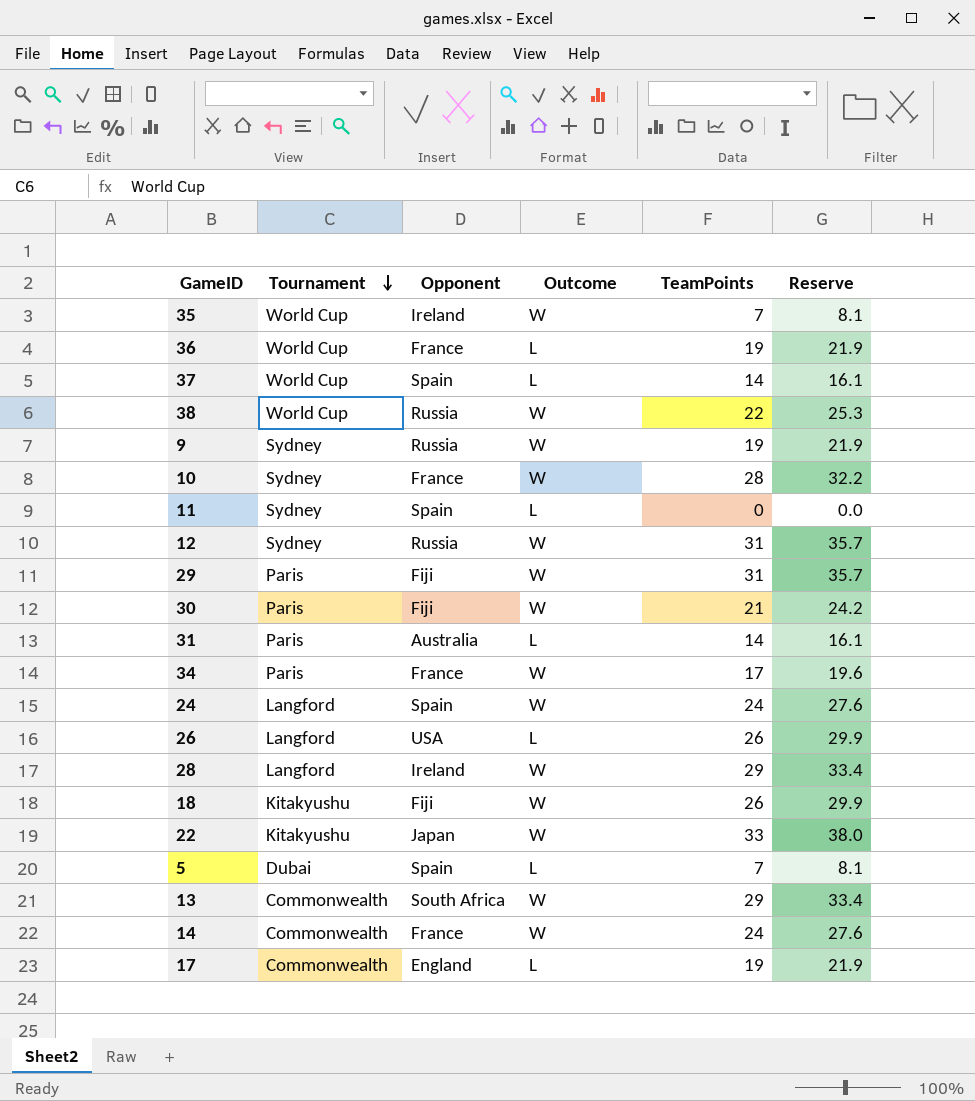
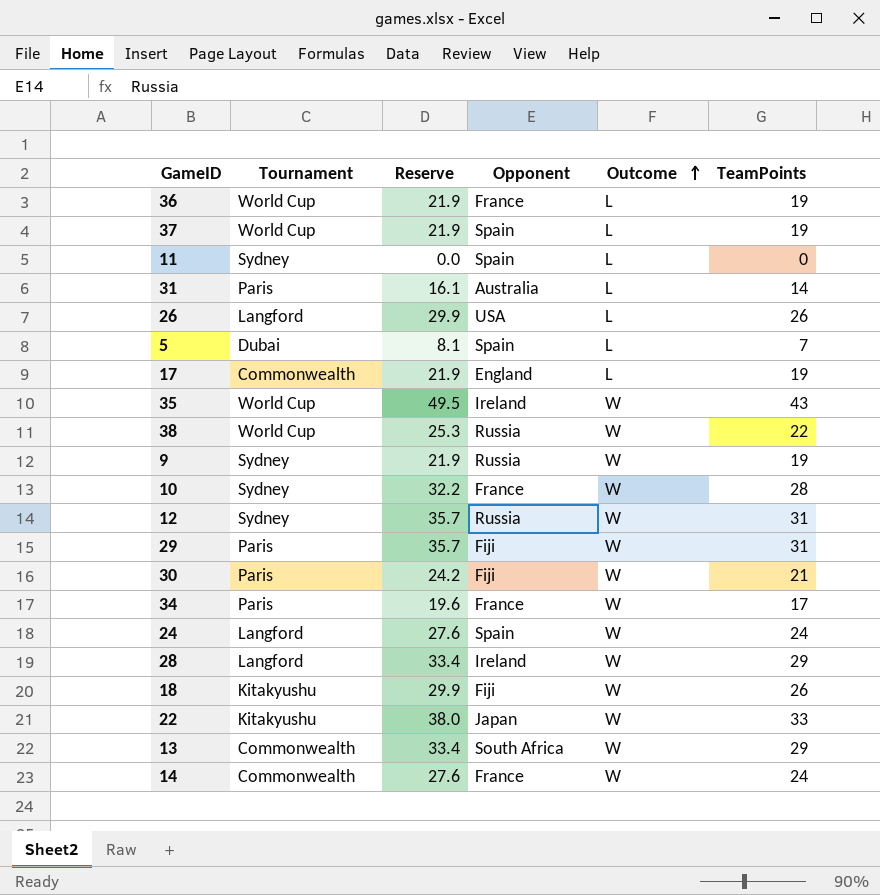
row order: Tournament descending -> Outcome ascending
column Reserve | position: 6 -> 3
37 | Reserve: 16.1 -> 21.9
37 | TeamPoints: 14 -> 19
35 | Reserve: 8.1 -> 49.5
35 | TeamPoints: 7 -> 43

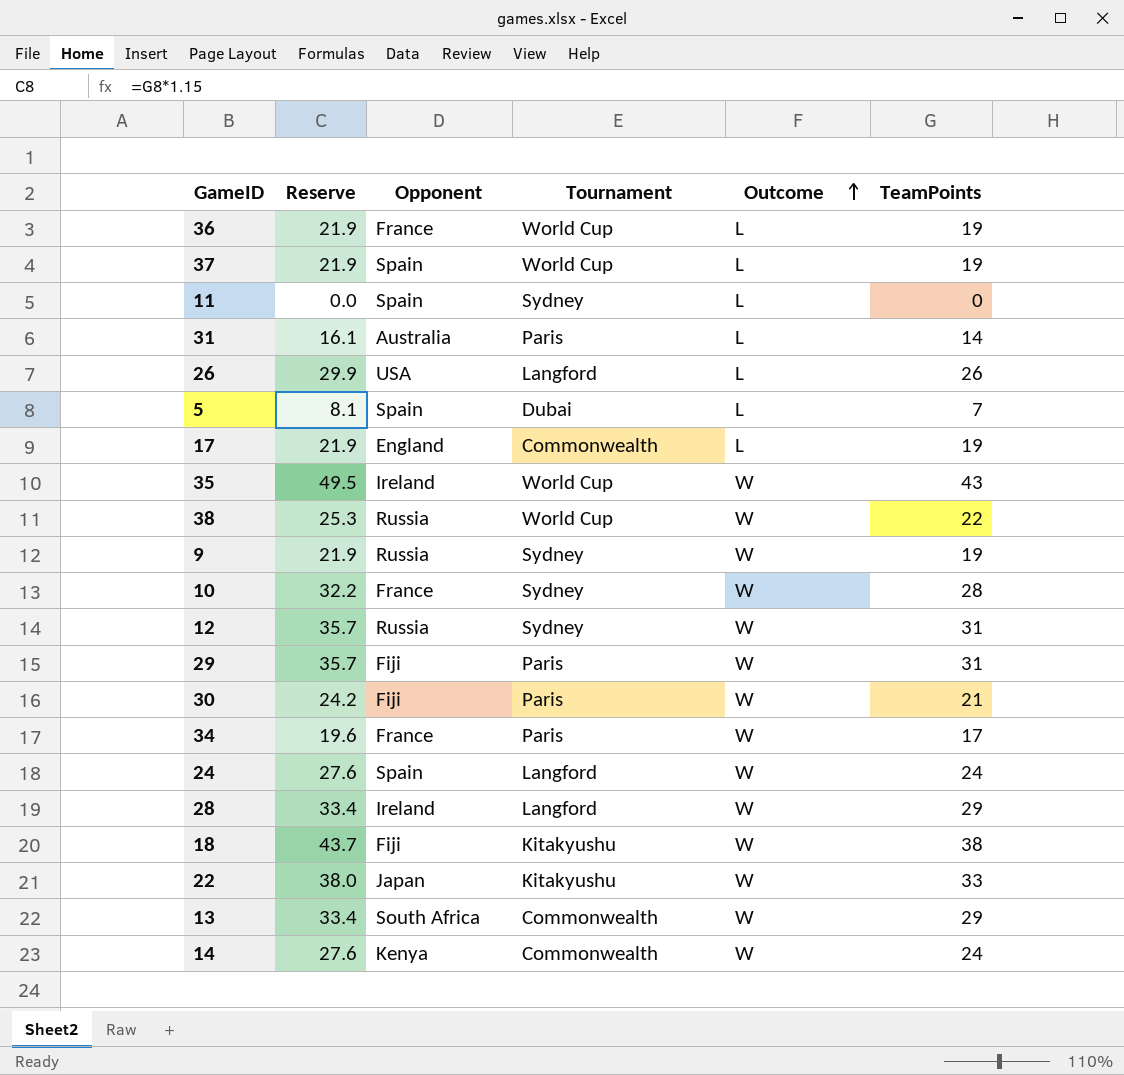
column Tournament | position: 2 -> 4
18 | Reserve: 29.9 -> 43.7
18 | TeamPoints: 26 -> 38
14 | Opponent: France -> Kenya

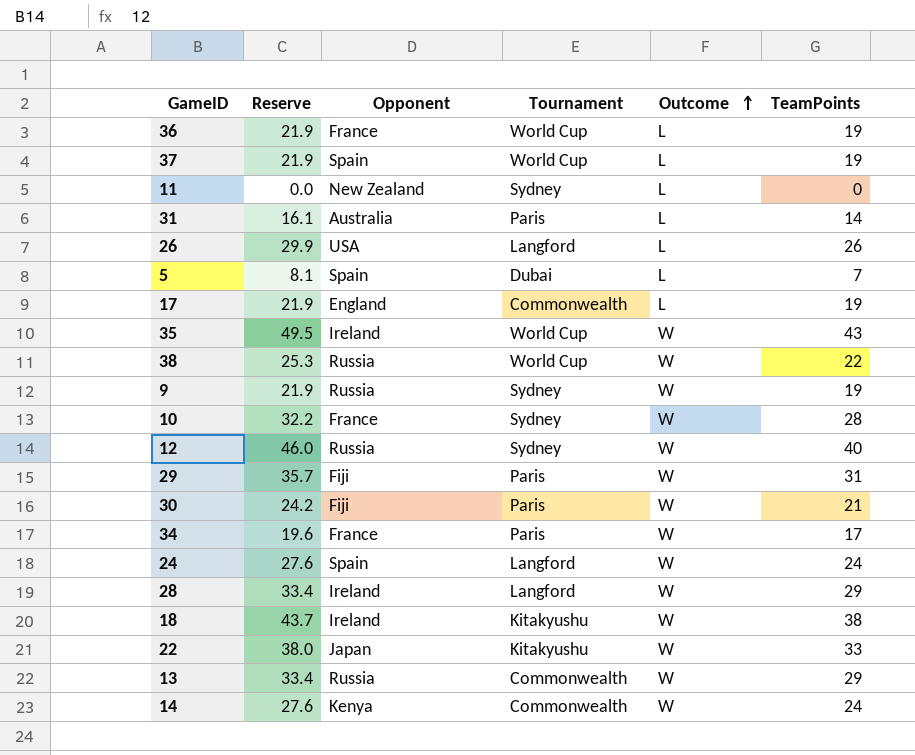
11 | Opponent: Spain -> New Zealand
12 | Reserve: 35.7 -> 46.0
12 | TeamPoints: 31 -> 40
18 | Opponent: Fiji -> Ireland
13 | Opponent: South Africa -> Russia

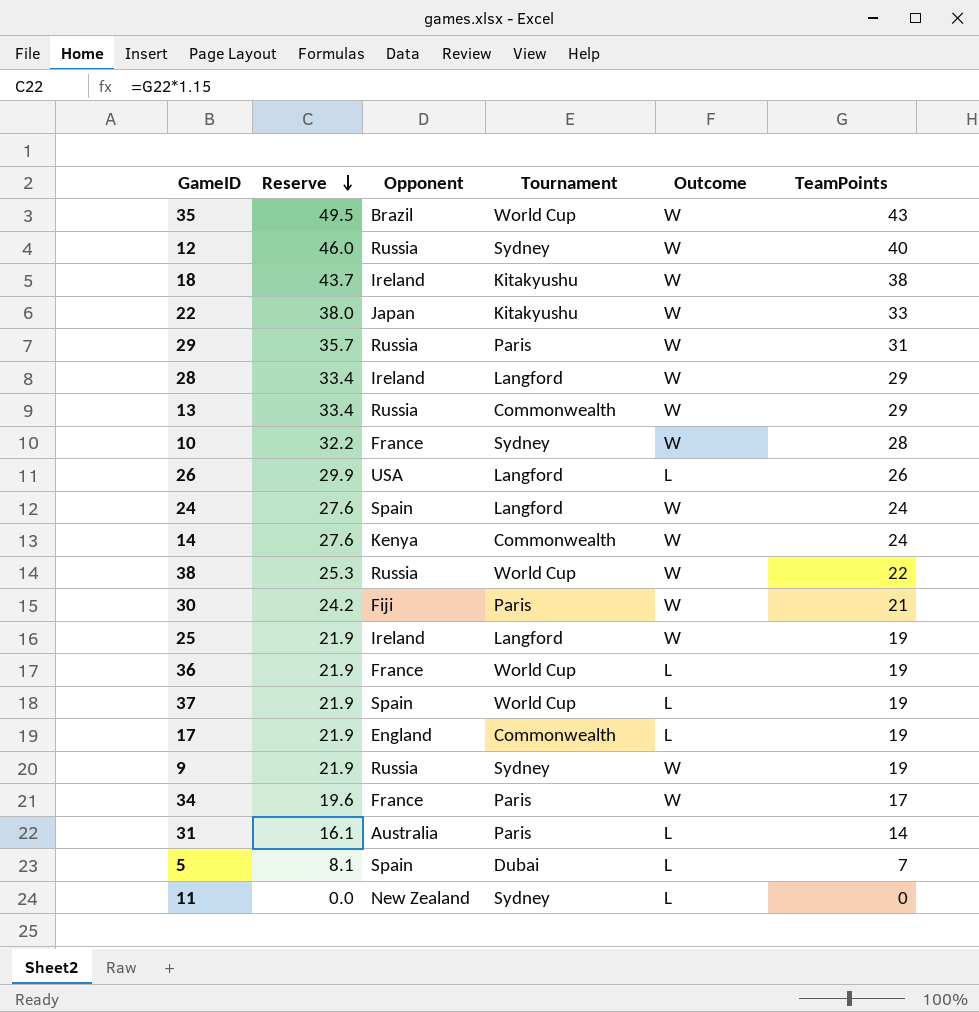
row order: Outcome ascending -> Reserve descending
35 | Opponent: Ireland -> Brazil
29 | Opponent: Fiji -> Russia
row 25: none -> 21.9 | Ireland | Langford | W | 19

